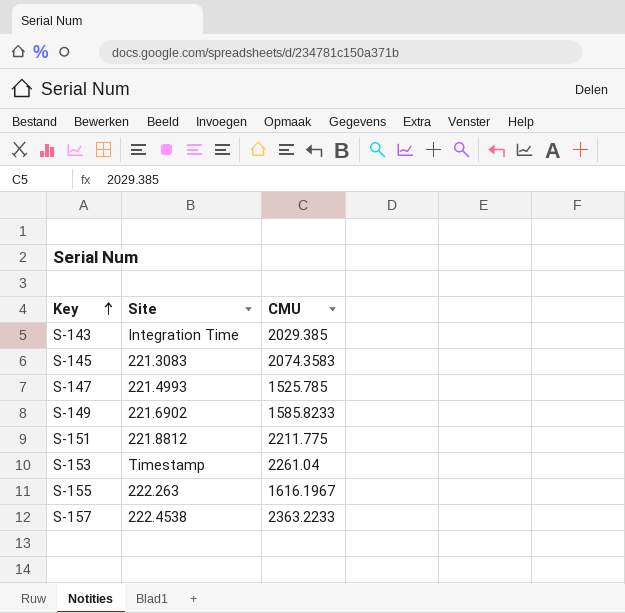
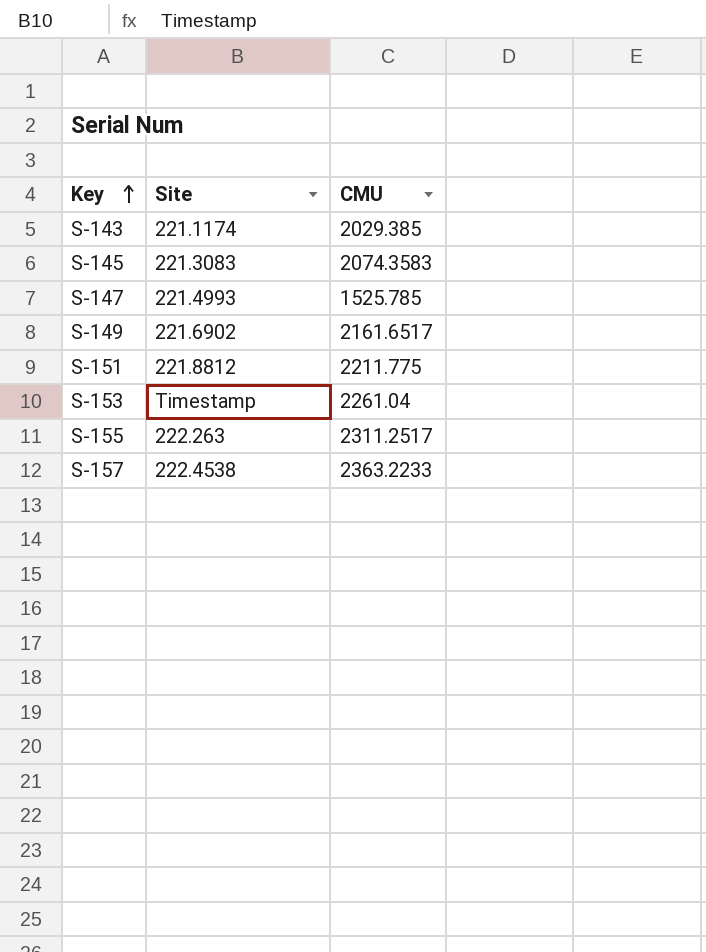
S-143 | Site: Integration Time -> 221.1174
S-149 | CMU: 1585.8233 -> 2161.6517
S-155 | CMU: 1616.1967 -> 2311.2517

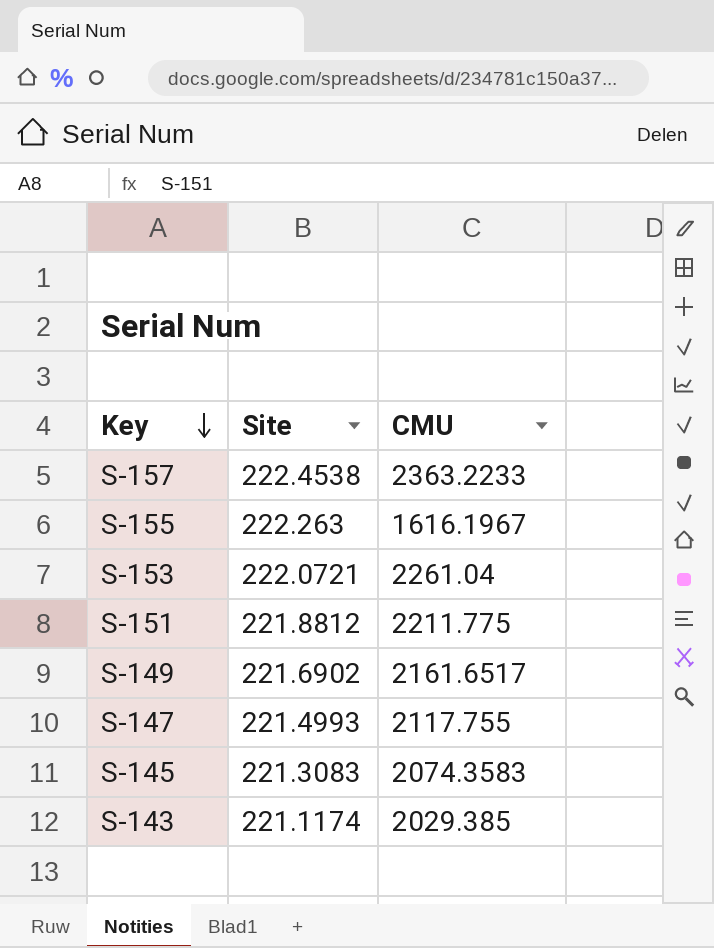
row order: Key ascending -> Key descending
S-155 | CMU: 2311.2517 -> 1616.1967
S-153 | Site: Timestamp -> 222.0721
S-147 | CMU: 1525.785 -> 2117.755

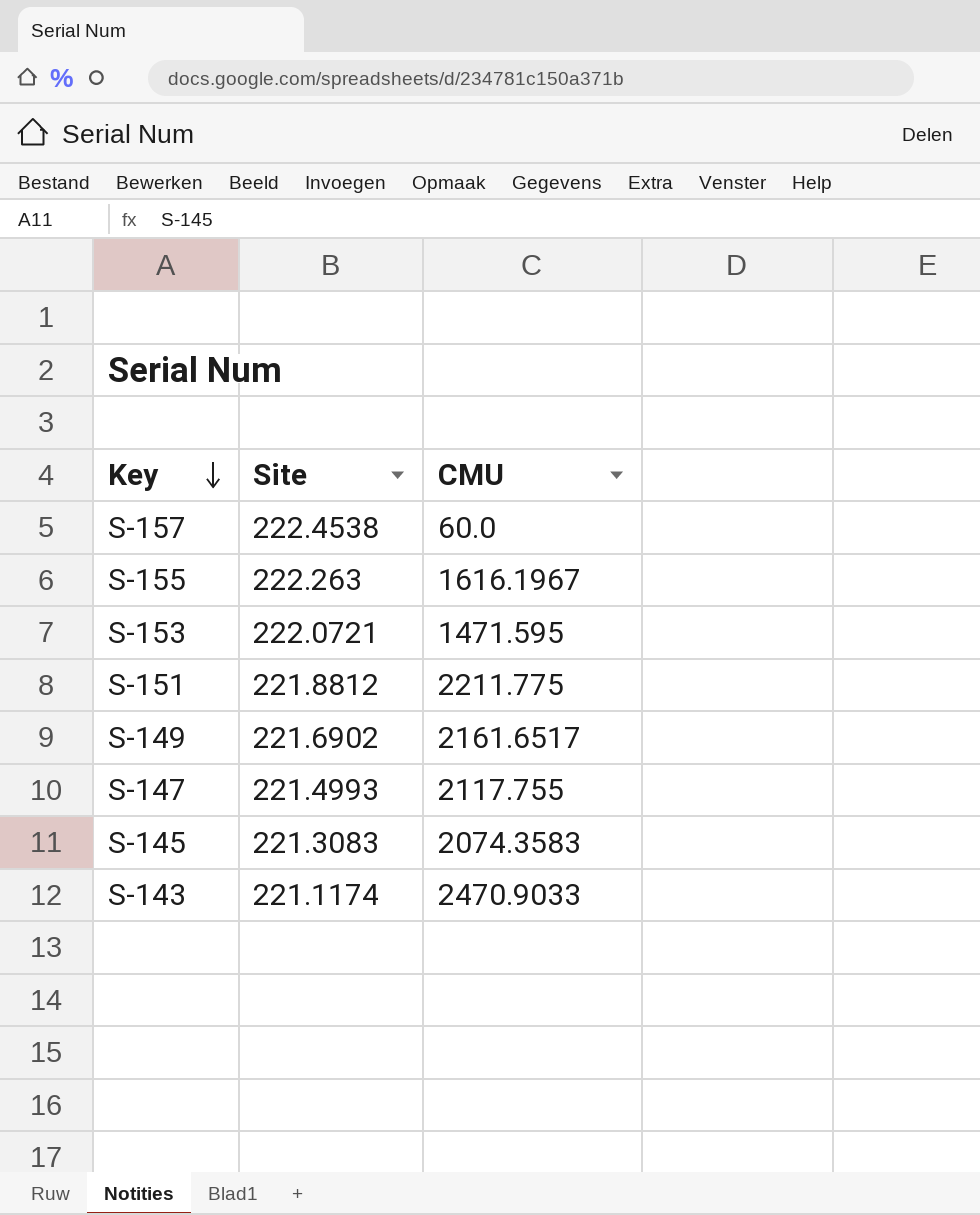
S-157 | CMU: 2363.2233 -> 60.0
S-153 | CMU: 2261.04 -> 1471.595
S-143 | CMU: 2029.385 -> 2470.9033

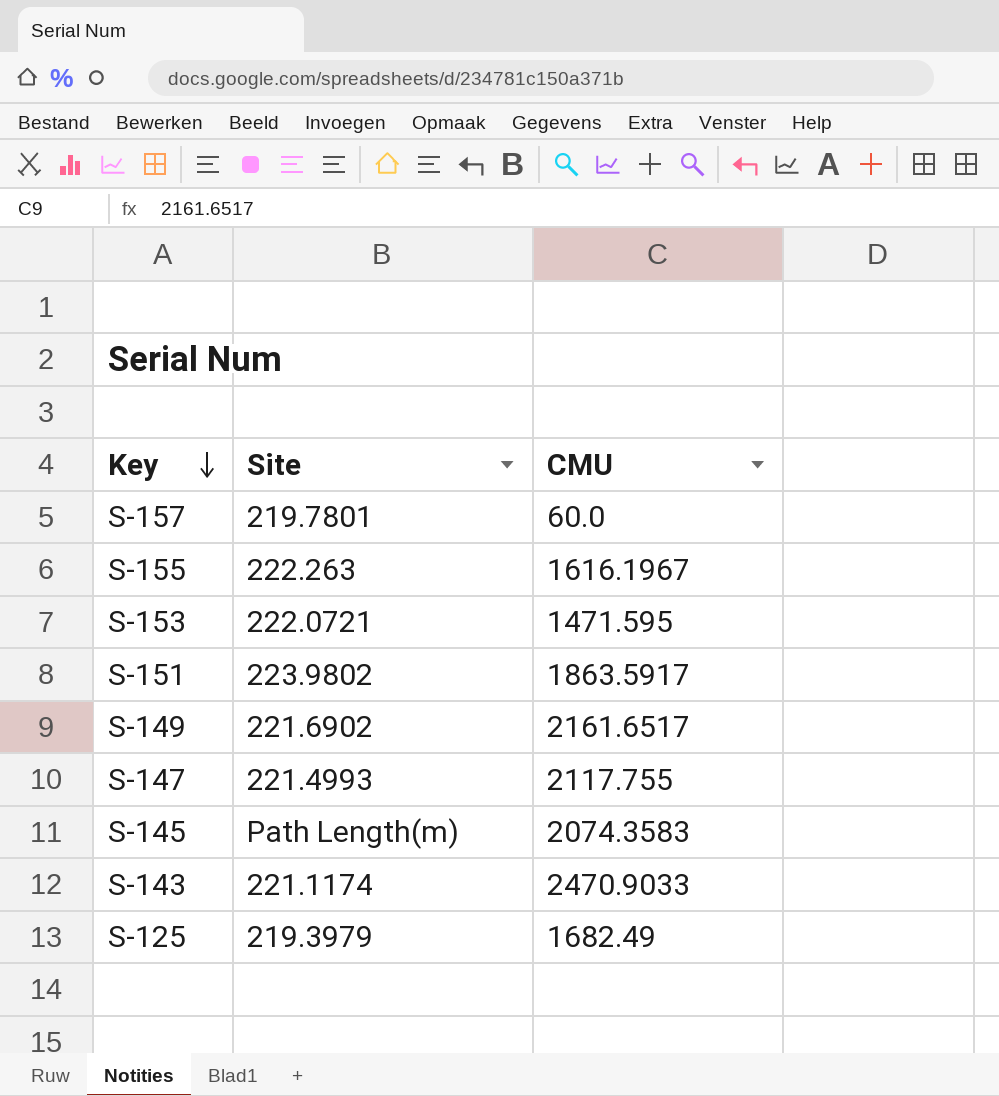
S-157 | Site: 222.4538 -> 219.7801
S-151 | Site: 221.8812 -> 223.9802
S-151 | CMU: 2211.775 -> 1863.5917
S-145 | Site: 221.3083 -> Path Length(m)
row S-125: none -> 219.3979 | 1682.49

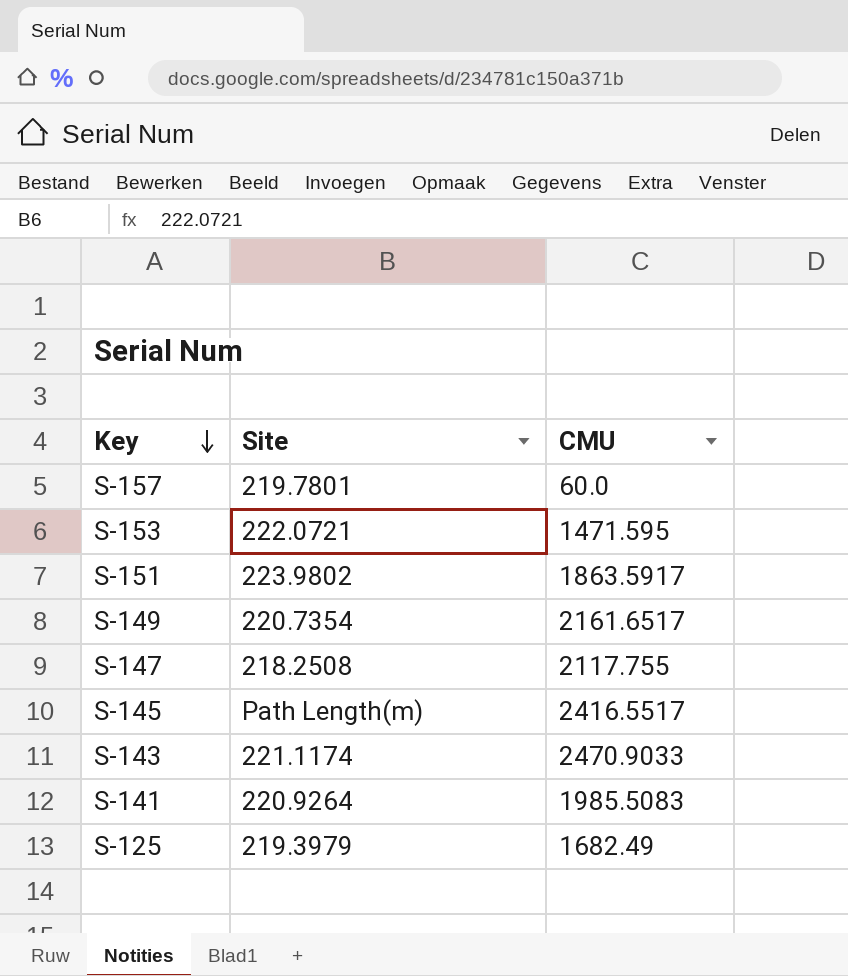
row S-155: 222.263 | 1616.1967 -> none
S-149 | Site: 221.6902 -> 220.7354
S-147 | Site: 221.4993 -> 218.2508
S-145 | CMU: 2074.3583 -> 2416.5517
row S-141: none -> 220.9264 | 1985.5083

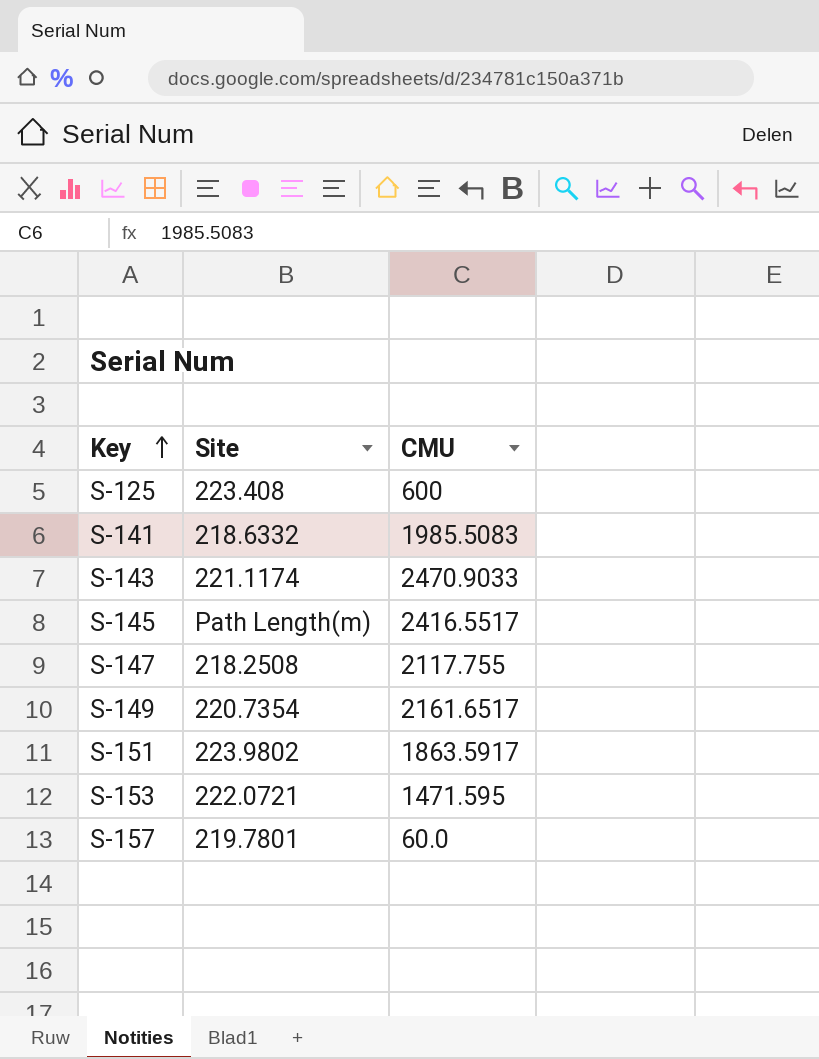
row order: Key descending -> Key ascending
S-125 | Site: 219.3979 -> 223.408
S-125 | CMU: 1682.49 -> 600
S-141 | Site: 220.9264 -> 218.6332

